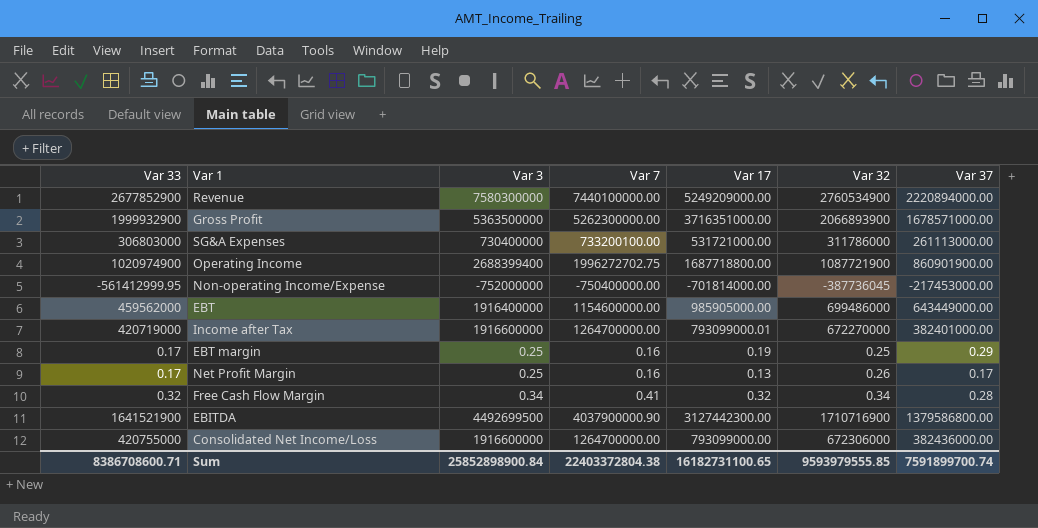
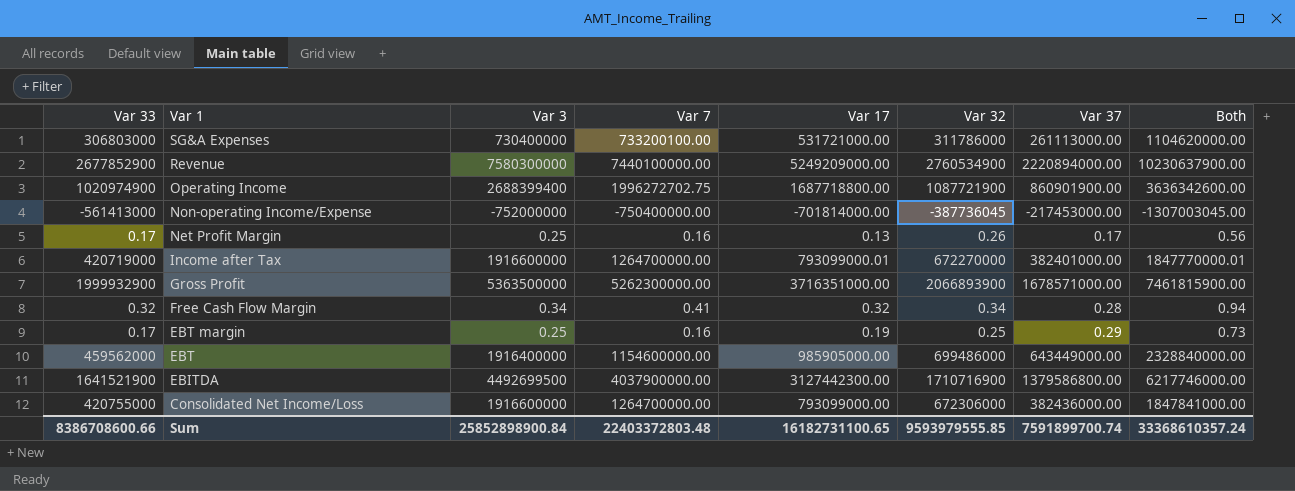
row order: none -> Var 1 descending
column Both | formula: none -> [Var 17] + [Var 32] + [Var 37]
Non-operating Income/Expense | Var 33: -561412999.95 -> -561413000
EBITDA | Var 7: 4037900000.90 -> 4037900000.00
Sum | Var 33: 8386708600.71 -> 8386708600.66
Sum | Var 7: 22403372804.38 -> 22403372803.48

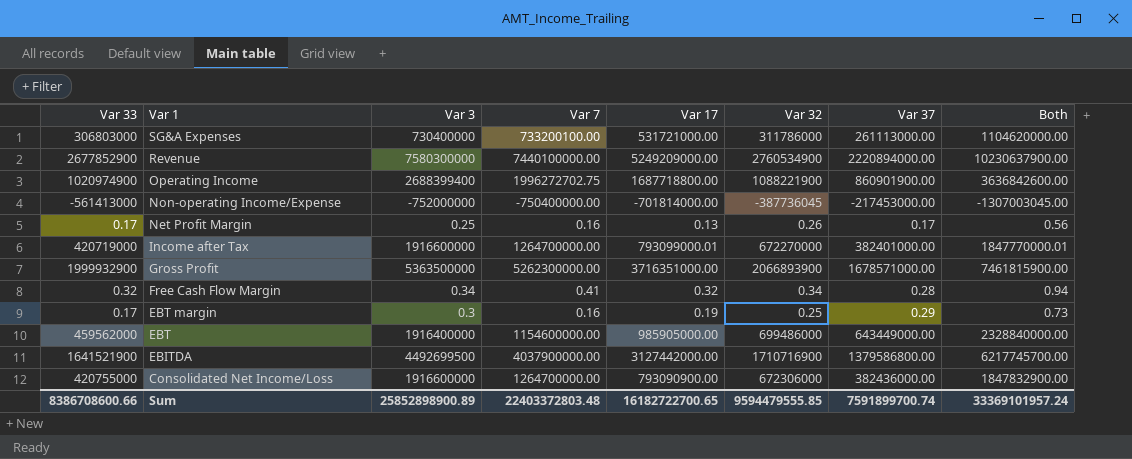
Operating Income | Var 32: 1087721900 -> 1088221900
Operating Income | Both: 3636342600.00 -> 3636842600.00
EBT margin | Var 3: 0.25 -> 0.3
EBITDA | Var 17: 3127442300.00 -> 3127442000.00
EBITDA | Both: 6217746000.00 -> 6217745700.00
Consolidated Net Income/Loss | Var 17: 793099000.00 -> 793090900.00
Consolidated Net Income/Loss | Both: 1847841000.00 -> 1847832900.00
Sum | Var 3: 25852898900.84 -> 25852898900.89
Sum | Var 17: 16182731100.65 -> 16182722700.65
Sum | Var 32: 9593979555.85 -> 9594479555.85
Sum | Both: 33368610357.24 -> 33369101957.24

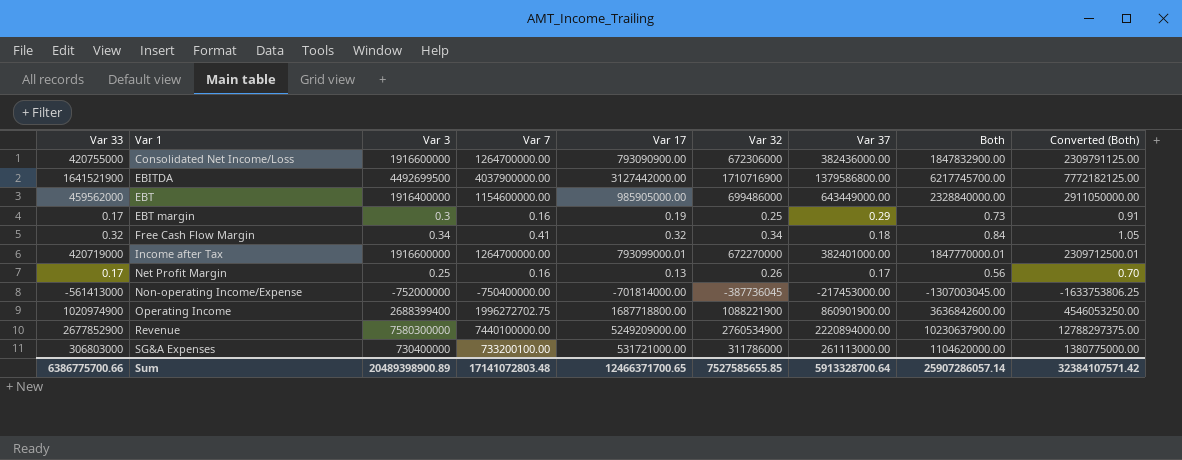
row order: Var 1 descending -> Var 1 ascending
column Converted (Both) | formula: none -> [Both] * 1.25
row Gross Profit: 1999932900 | 5363500000 | 5262300000.00 | 3716351000.00 | 2066893900 | 1678571000.00 | 7461815900.00 -> none
Free Cash Flow Margin | Var 37: 0.28 -> 0.18
Free Cash Flow Margin | Both: 0.94 -> 0.84
Sum | Var 33: 8386708600.66 -> 6386775700.66
Sum | Var 3: 25852898900.89 -> 20489398900.89
Sum | Var 7: 22403372803.48 -> 17141072803.48
Sum | Var 17: 16182722700.65 -> 12466371700.65
Sum | Var 32: 9594479555.85 -> 7527585655.85
Sum | Var 37: 7591899700.74 -> 5913328700.64
Sum | Both: 33369101957.24 -> 25907286057.14

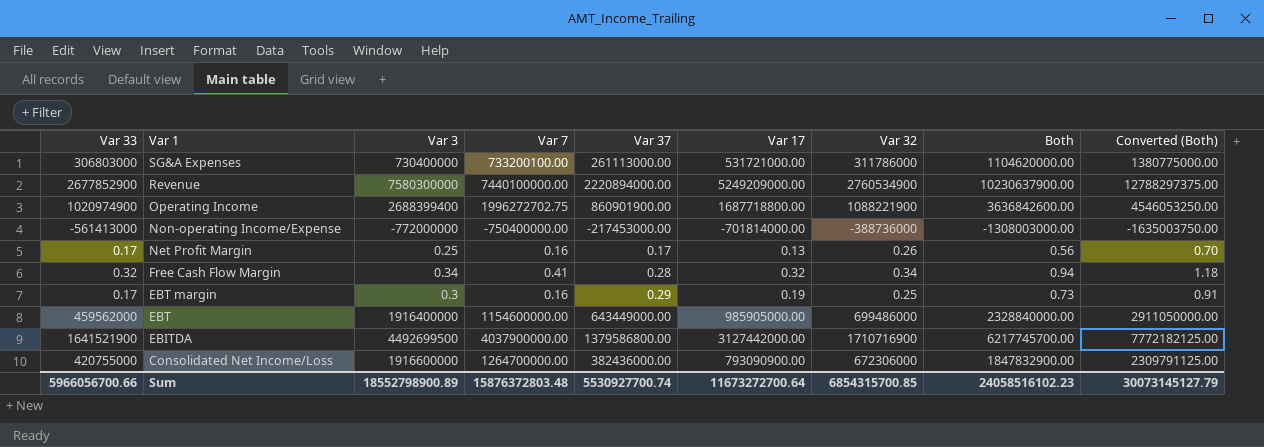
row order: Var 1 ascending -> Var 1 descending
column Var 37 | position: 7 -> 5
row Income after Tax: 420719000 | 1916600000 | 1264700000.00 | 793099000.01 | 672270000 | 382401000.00 | 1847770000.01 | 2309712500.01 -> none
Non-operating Income/Expense | Var 3: -752000000 -> -772000000
Non-operating Income/Expense | Var 32: -387736045 -> -388736000
Non-operating Income/Expense | Both: -1307003045.00 -> -1308003000.00
Non-operating Income/Expense | Converted (Both): -1633753806.25 -> -1635003750.00
Free Cash Flow Margin | Var 37: 0.18 -> 0.28
Free Cash Flow Margin | Both: 0.84 -> 0.94
Free Cash Flow Margin | Converted (Both): 1.05 -> 1.18
Sum | Var 33: 6386775700.66 -> 5966056700.66
Sum | Var 3: 20489398900.89 -> 18552798900.89
Sum | Var 7: 17141072803.48 -> 15876372803.48
Sum | Var 37: 5913328700.64 -> 5530927700.74
Sum | Var 17: 12466371700.65 -> 11673272700.64
Sum | Var 32: 7527585655.85 -> 6854315700.85
Sum | Both: 25907286057.14 -> 24058516102.23
Sum | Converted (Both): 32384107571.42 -> 30073145127.79

